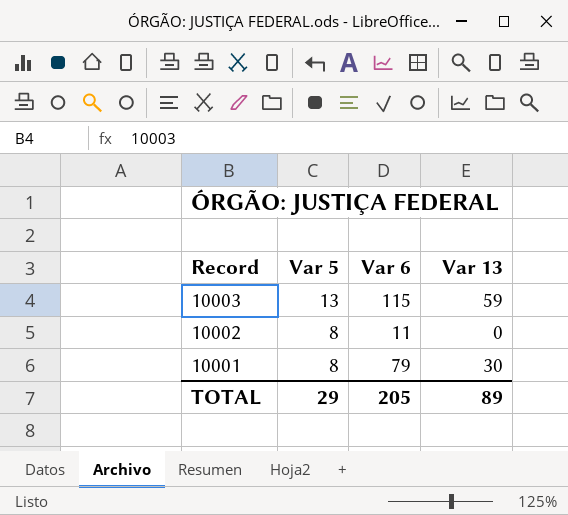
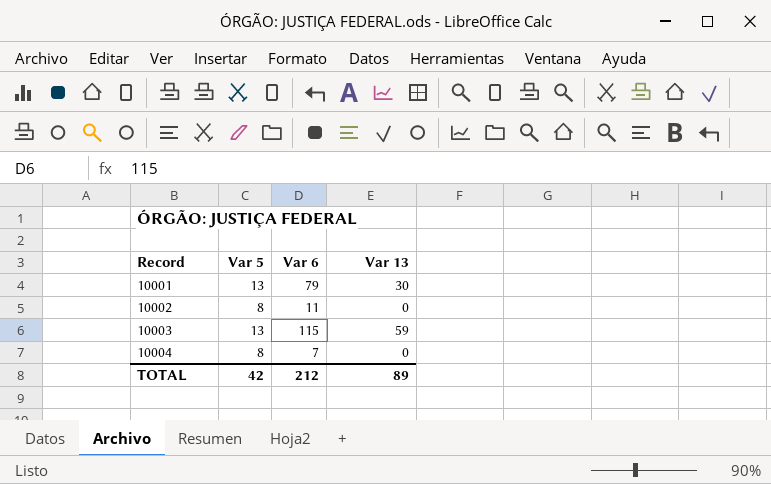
row order: Record descending -> Record ascending
10001 | Var 5: 8 -> 13
row 10004: none -> 8 | 7 | 0
TOTAL | Var 5: 29 -> 42
TOTAL | Var 6: 205 -> 212

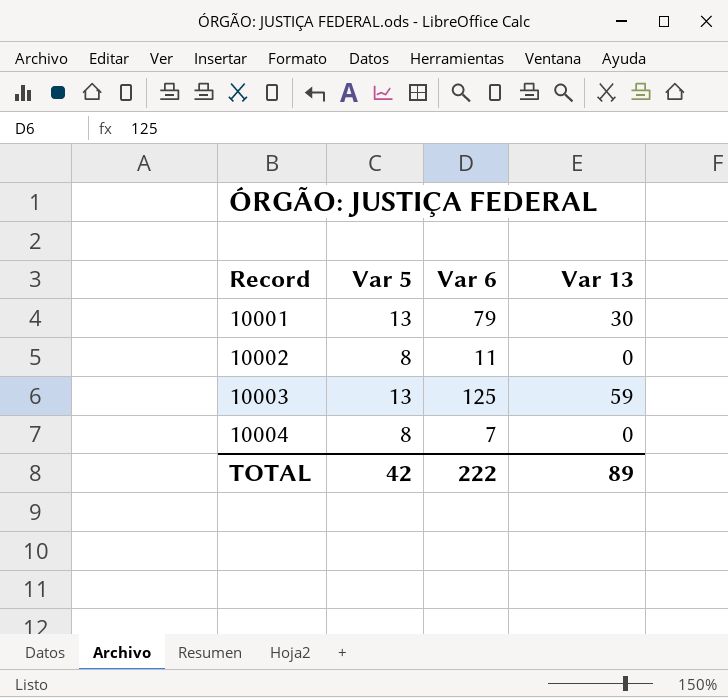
10003 | Var 6: 115 -> 125
TOTAL | Var 6: 212 -> 222

